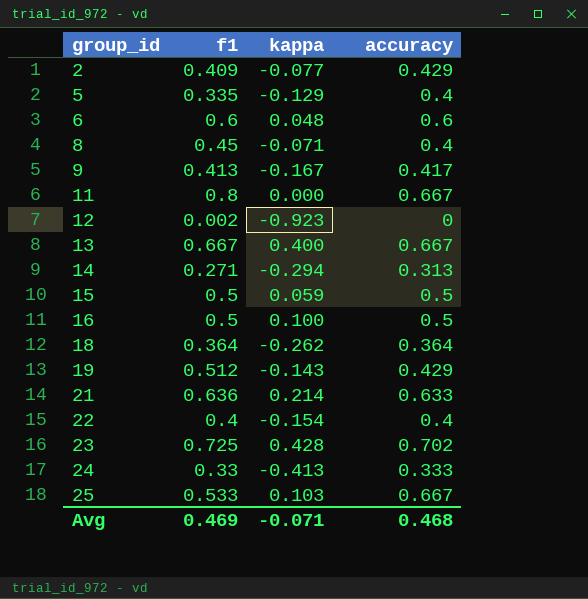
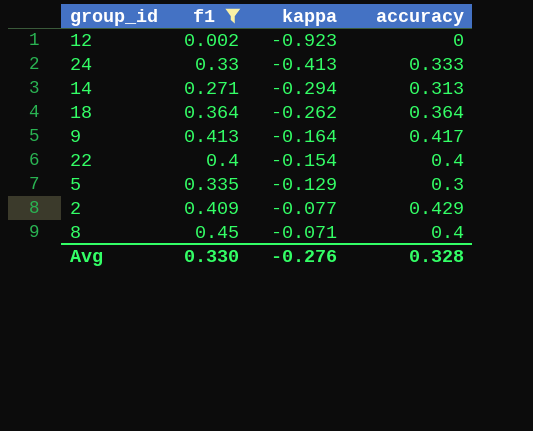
filter: none -> f1 <= 0.45
row order: group_id ascending -> kappa ascending
9 | kappa: -0.167 -> -0.164
5 | accuracy: 0.4 -> 0.3
Avg | f1: 0.469 -> 0.330
Avg | kappa: -0.071 -> -0.276
Avg | accuracy: 0.468 -> 0.328

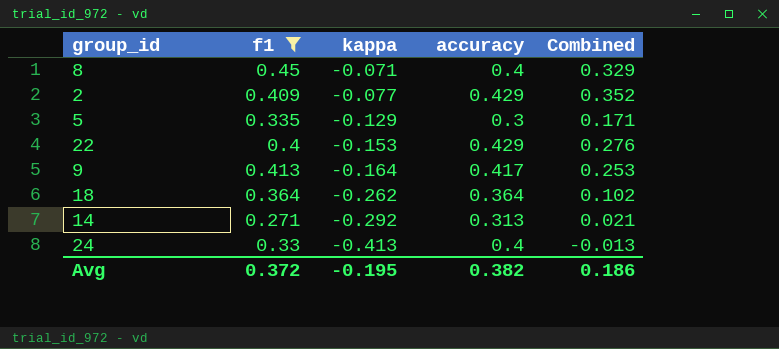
row order: kappa ascending -> kappa descending
column Combined | formula: none -> [kappa] + [accuracy]
row 12: 0.002 | -0.923 | 0 -> none
22 | kappa: -0.154 -> -0.153
22 | accuracy: 0.4 -> 0.429
14 | kappa: -0.294 -> -0.292
24 | accuracy: 0.333 -> 0.4
Avg | f1: 0.330 -> 0.372
Avg | kappa: -0.276 -> -0.195
Avg | accuracy: 0.328 -> 0.382

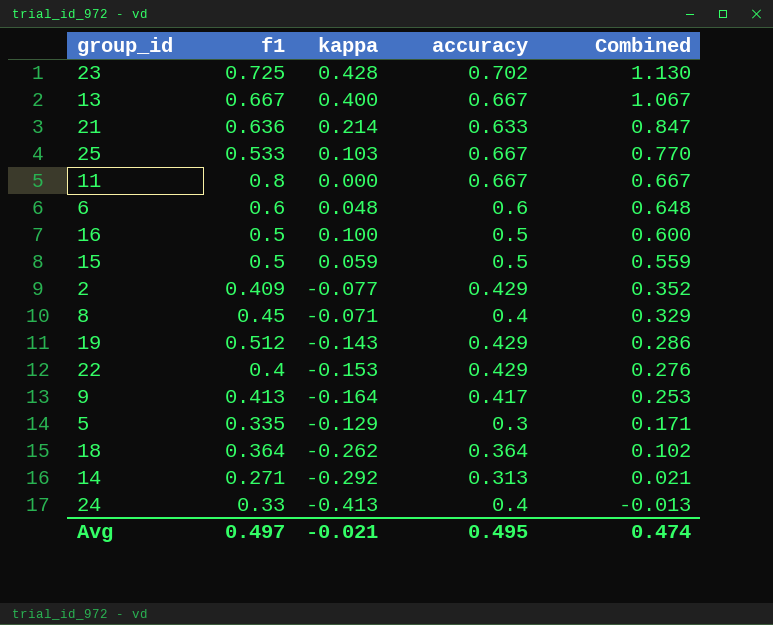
filter: f1 <= 0.45 -> none
row order: kappa descending -> Combined descending
Avg | f1: 0.372 -> 0.497
Avg | kappa: -0.195 -> -0.021
Avg | accuracy: 0.382 -> 0.495
Avg | Combined: 0.186 -> 0.474

